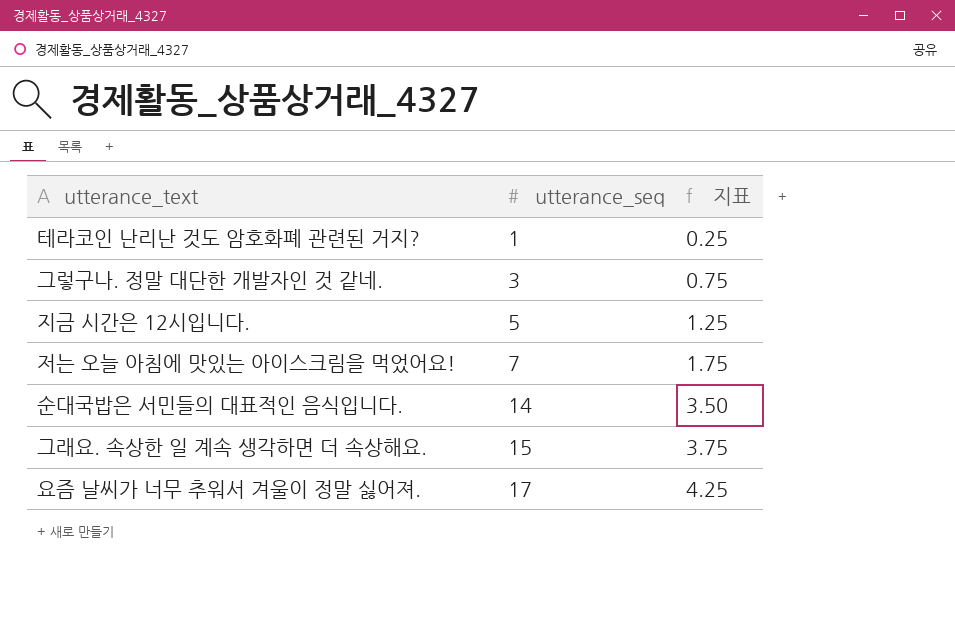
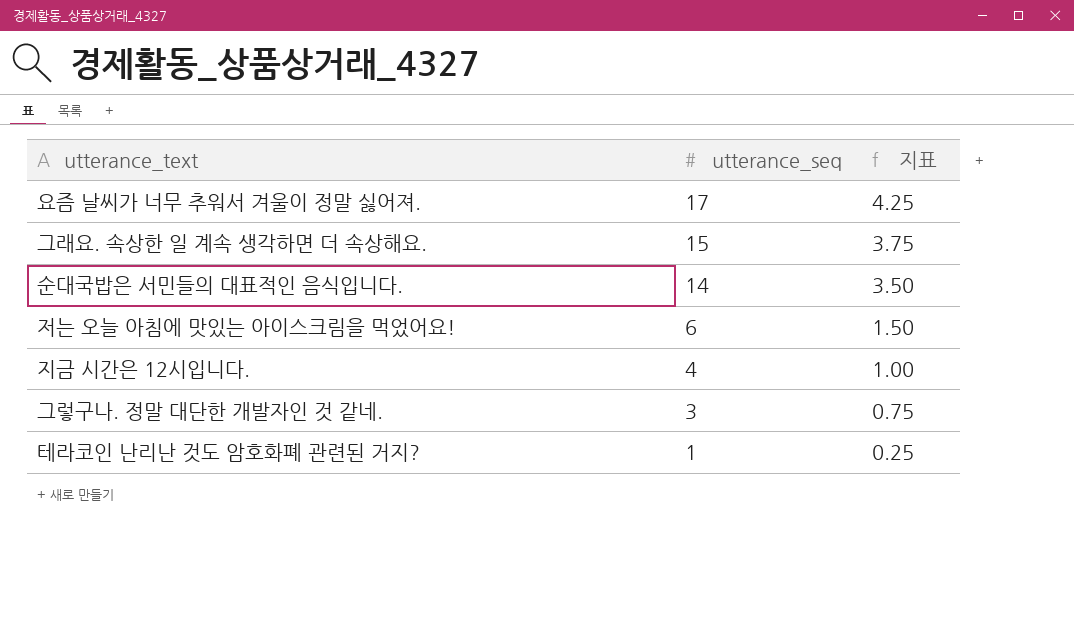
row order: utterance_seq ascending -> utterance_seq descending
저는 오늘 아침에 맛있는 아이스크림을 먹었어요! | utterance_seq: 7 -> 6
저는 오늘 아침에 맛있는 아이스크림을 먹었어요! | 지표: 1.75 -> 1.50
지금 시간은 12시입니다. | utterance_seq: 5 -> 4
지금 시간은 12시입니다. | 지표: 1.25 -> 1.00

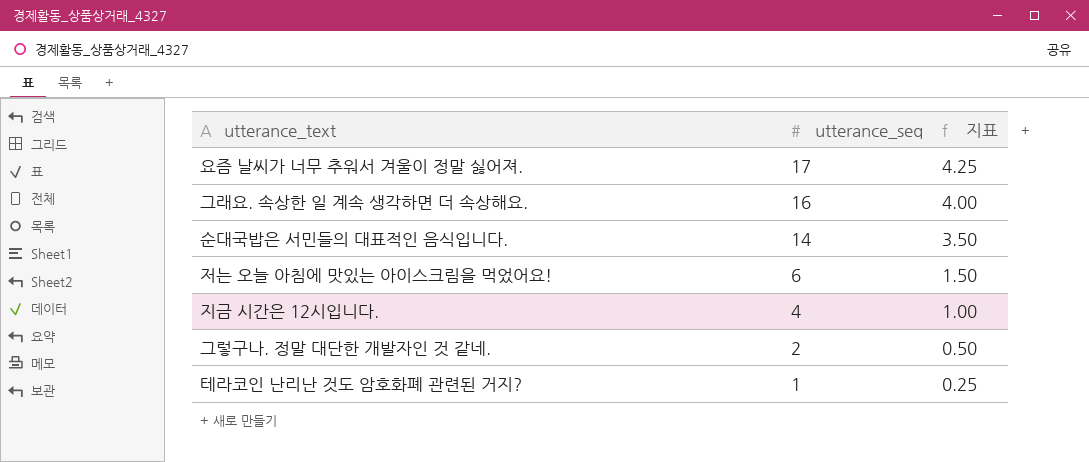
그래요. 속상한 일 계속 생각하면 더 속상해요. | utterance_seq: 15 -> 16
그래요. 속상한 일 계속 생각하면 더 속상해요. | 지표: 3.75 -> 4.00
그렇구나. 정말 대단한 개발자인 것 같네. | utterance_seq: 3 -> 2
그렇구나. 정말 대단한 개발자인 것 같네. | 지표: 0.75 -> 0.50

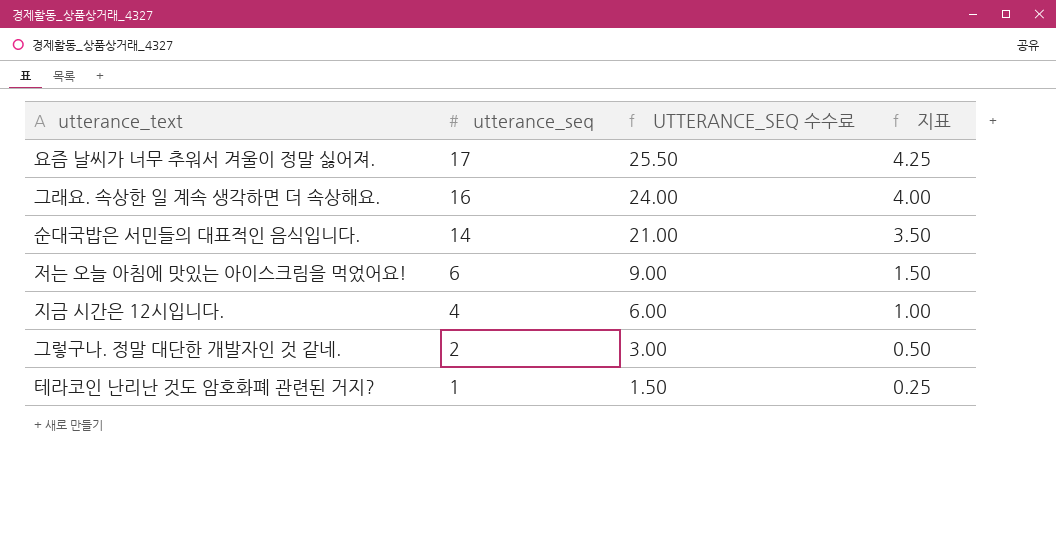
column UTTERANCE_SEQ 수수료 | formula: none -> [utterance_seq] * 1.5

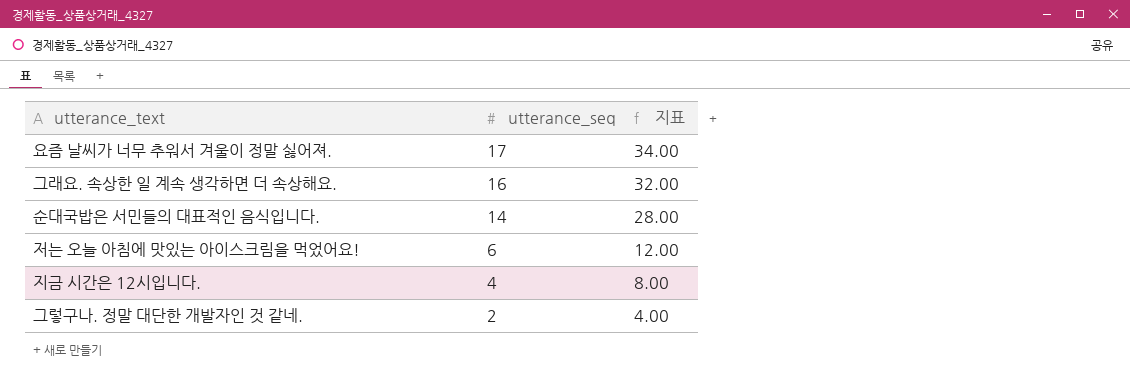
column UTTERANCE_SEQ 수수료 | formula: [utterance_seq] * 1.5 -> none
column 지표 | formula: [utterance_seq] * 0.25 -> [utterance_seq] * 2
row 테라코인 난리난 것도 암호화폐 관련된 거지?: 1 | 1.50 | 0.25 -> none

